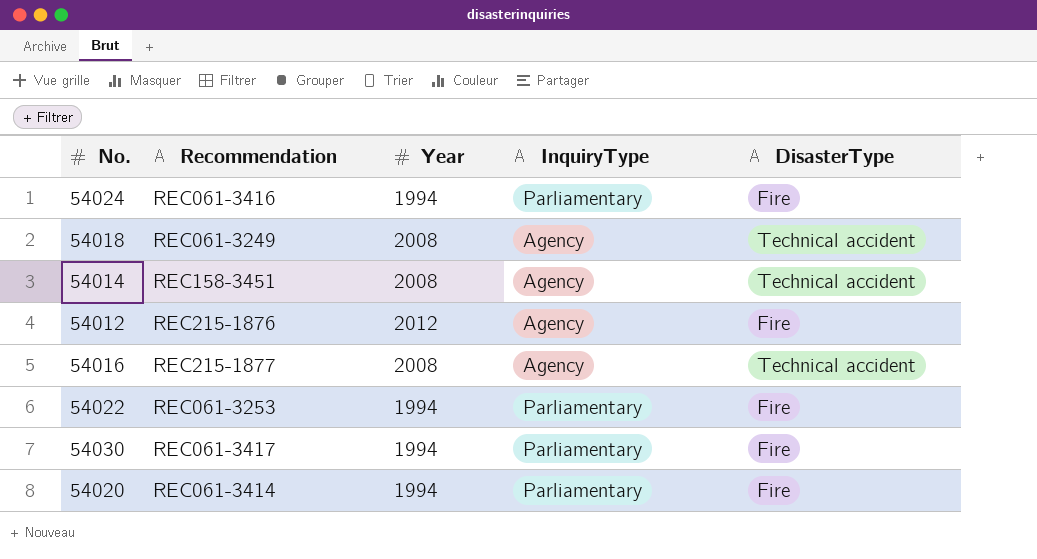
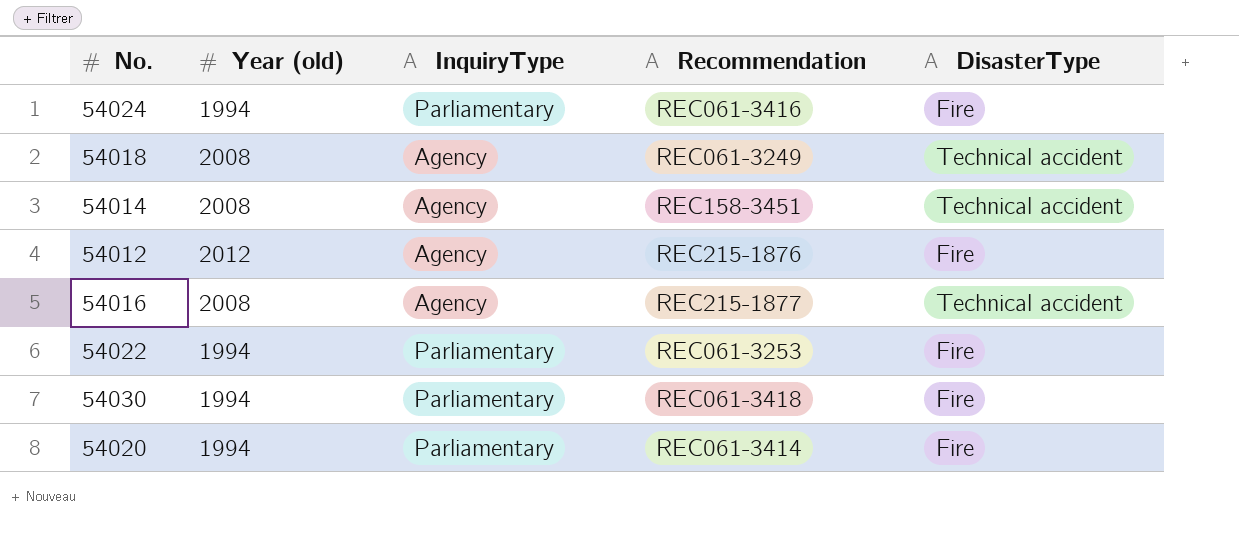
column name: Year -> Year (old)
column Recommendation | position: 2 -> 4
54030 | Recommendation: REC061-3417 -> REC061-3418

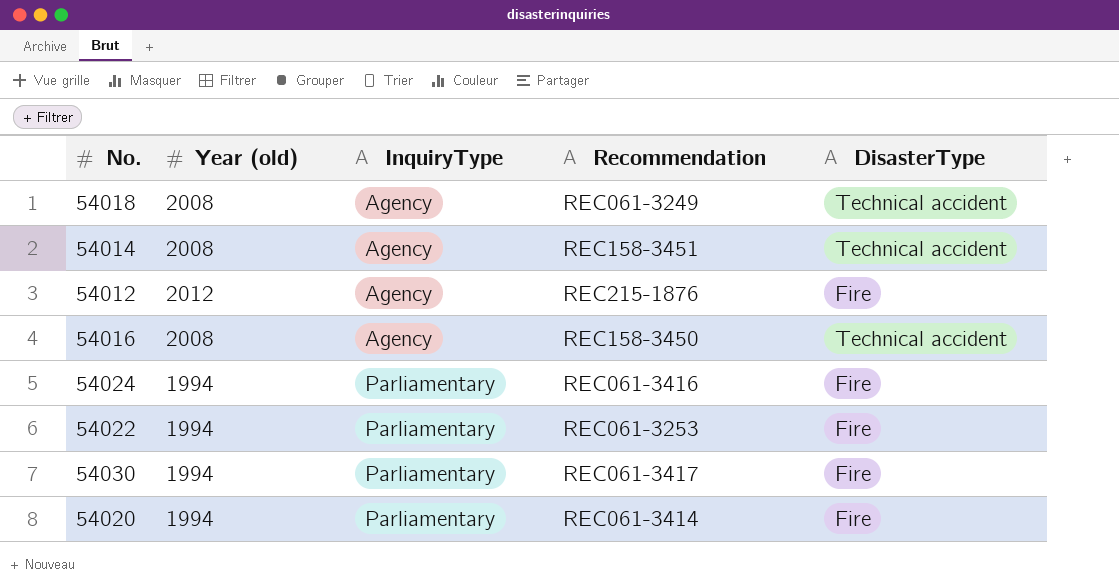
row order: none -> InquiryType ascending
54016 | Recommendation: REC215-1877 -> REC158-3450
54030 | Recommendation: REC061-3418 -> REC061-3417

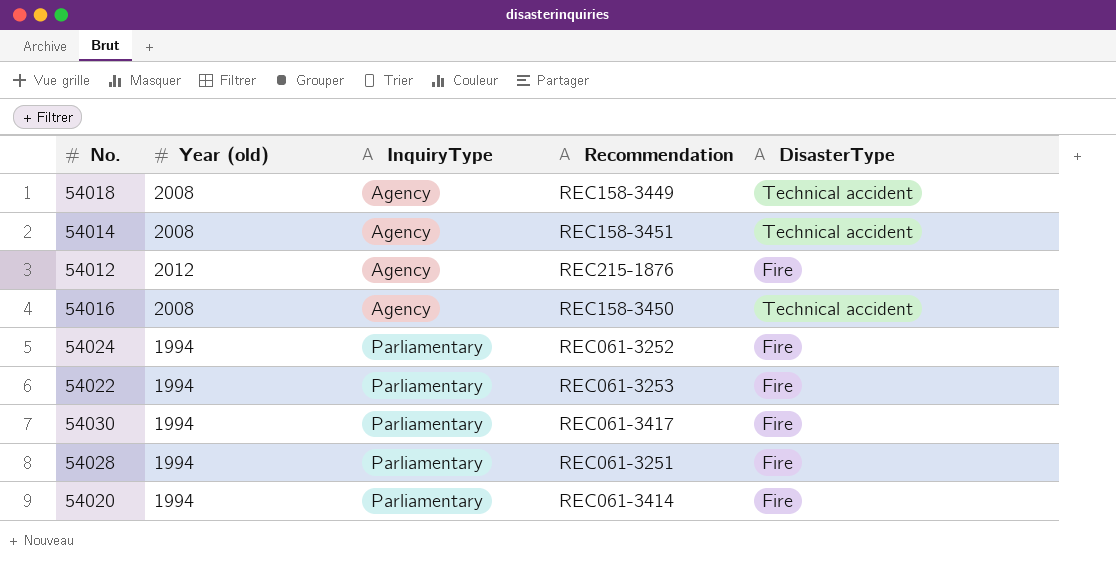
54018 | Recommendation: REC061-3249 -> REC158-3449
54024 | Recommendation: REC061-3416 -> REC061-3252
row 54028: none -> 1994 | Parliamentary | REC061-3251 | Fire

